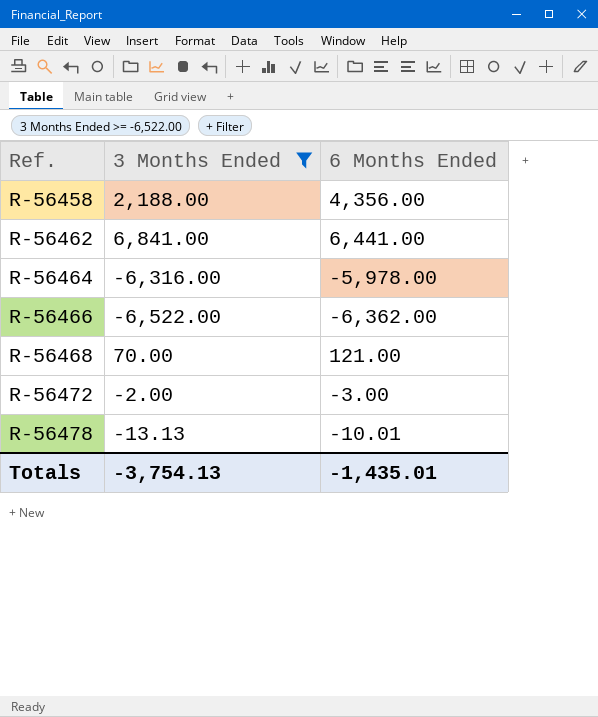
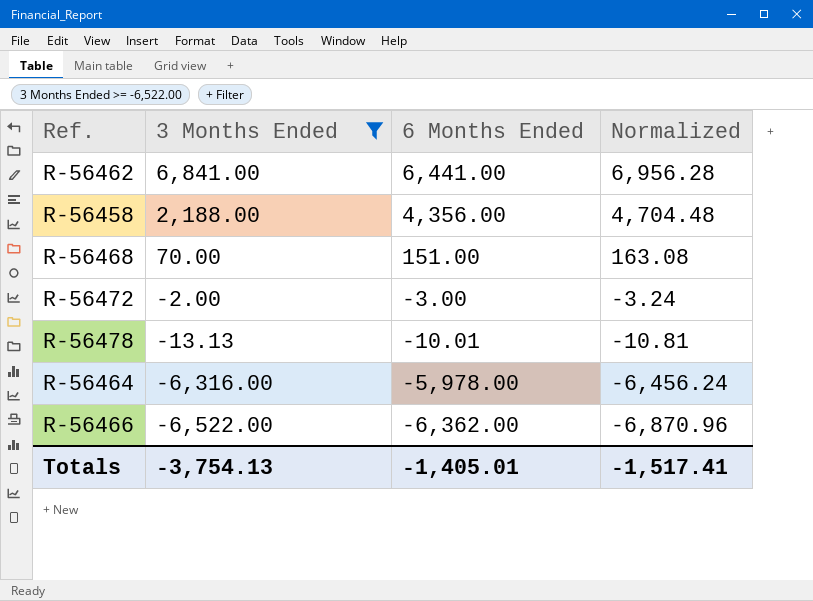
row order: Ref. ascending -> 3 Months Ended descending
column Normalized | formula: none -> [6 Months Ended] * 1.08
R-56468 | 6 Months Ended: 121.00 -> 151.00
Totals | 6 Months Ended: -1,435.01 -> -1,405.01

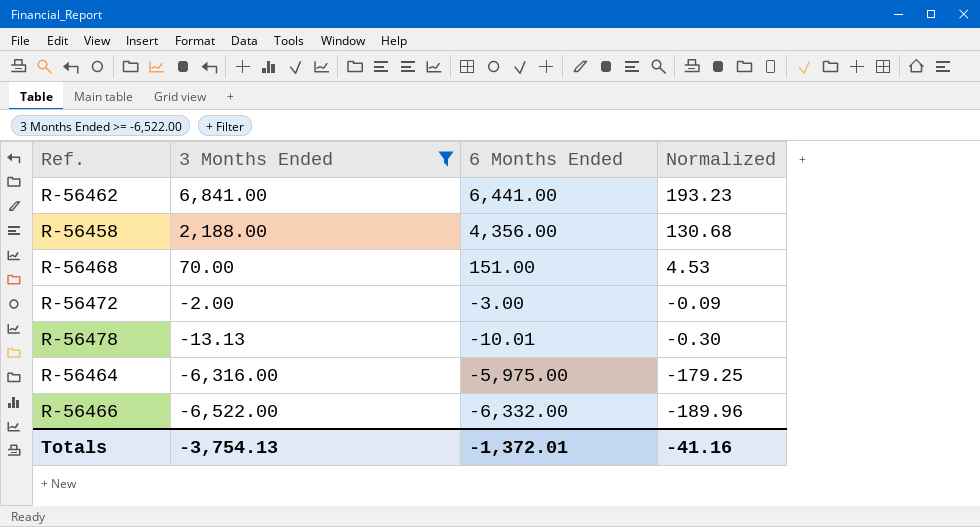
column Normalized | formula: [6 Months Ended] * 1.08 -> [6 Months Ended] * 0.03
R-56464 | 6 Months Ended: -5,978.00 -> -5,975.00
R-56466 | 6 Months Ended: -6,362.00 -> -6,332.00
Totals | 6 Months Ended: -1,405.01 -> -1,372.01
Totals | Normalized: -1,517.41 -> -41.16

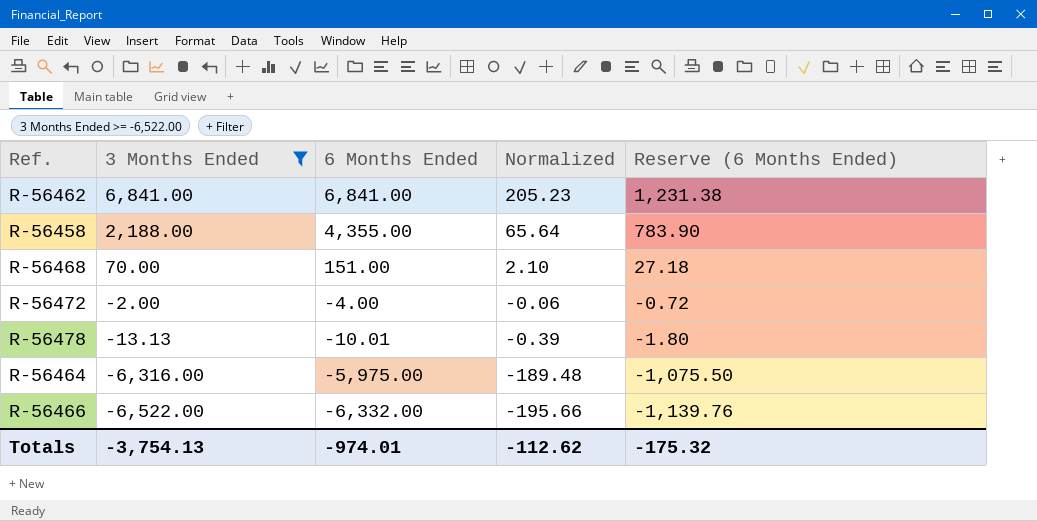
column Normalized | formula: [6 Months Ended] * 0.03 -> [3 Months Ended] * 0.03
column Reserve (6 Months Ended) | formula: none -> [6 Months Ended] * 0.18
R-56462 | 6 Months Ended: 6,441.00 -> 6,841.00
R-56458 | 6 Months Ended: 4,356.00 -> 4,355.00
R-56472 | 6 Months Ended: -3.00 -> -4.00
Totals | 6 Months Ended: -1,372.01 -> -974.01
Totals | Normalized: -41.16 -> -112.62

